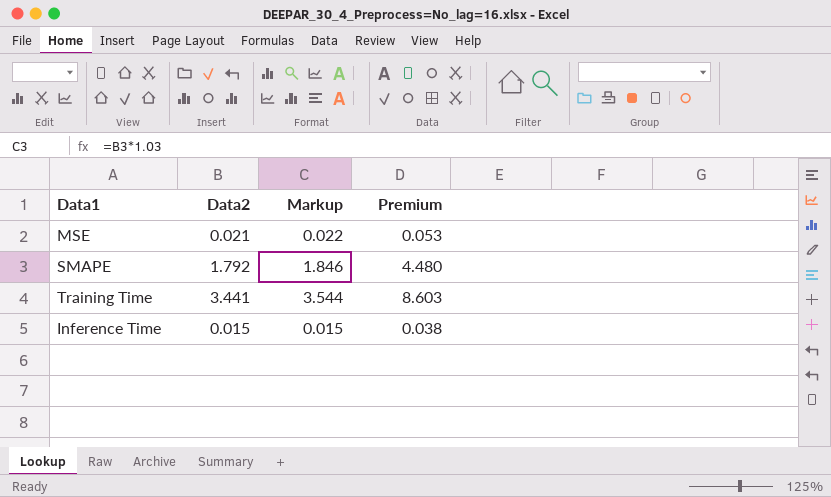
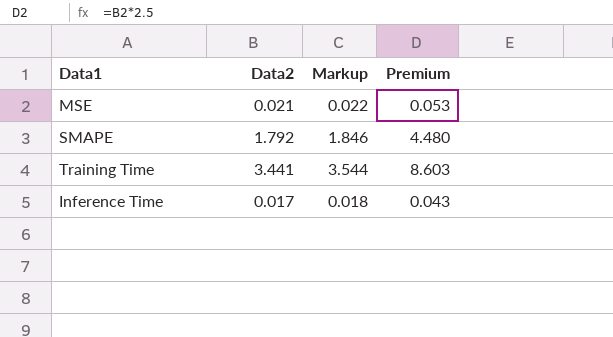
Inference Time | Data2: 0.015 -> 0.017
Inference Time | Markup: 0.015 -> 0.018
Inference Time | Premium: 0.038 -> 0.043

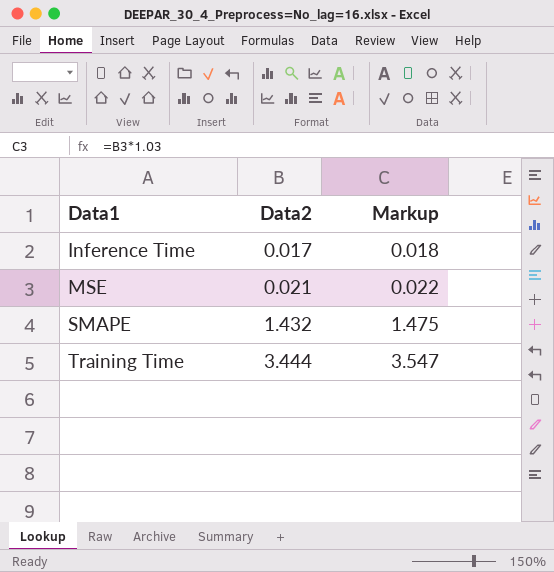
row order: none -> Data1 ascending
column Premium | formula: [Data2] * 2.5 -> none
SMAPE | Data2: 1.792 -> 1.432
SMAPE | Markup: 1.846 -> 1.475
Training Time | Data2: 3.441 -> 3.444
Training Time | Markup: 3.544 -> 3.547

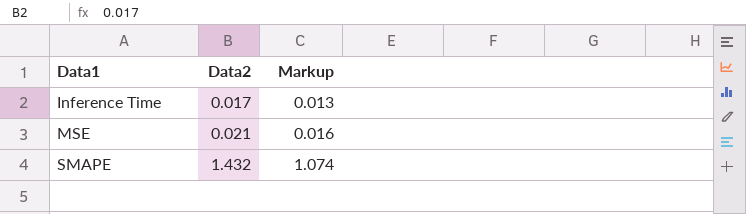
column Markup | formula: [Data2] * 1.03 -> [Data2] * 0.75
row Training Time: 3.444 | 3.547 -> none

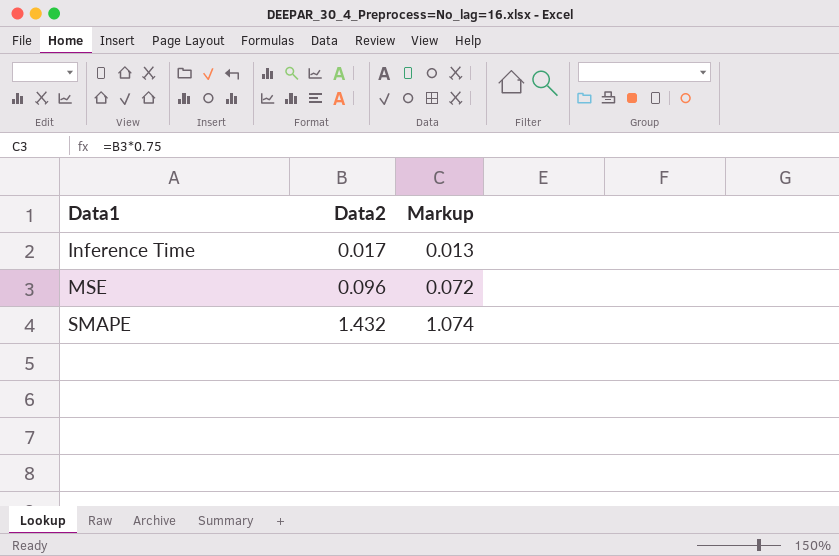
MSE | Data2: 0.021 -> 0.096
MSE | Markup: 0.016 -> 0.072

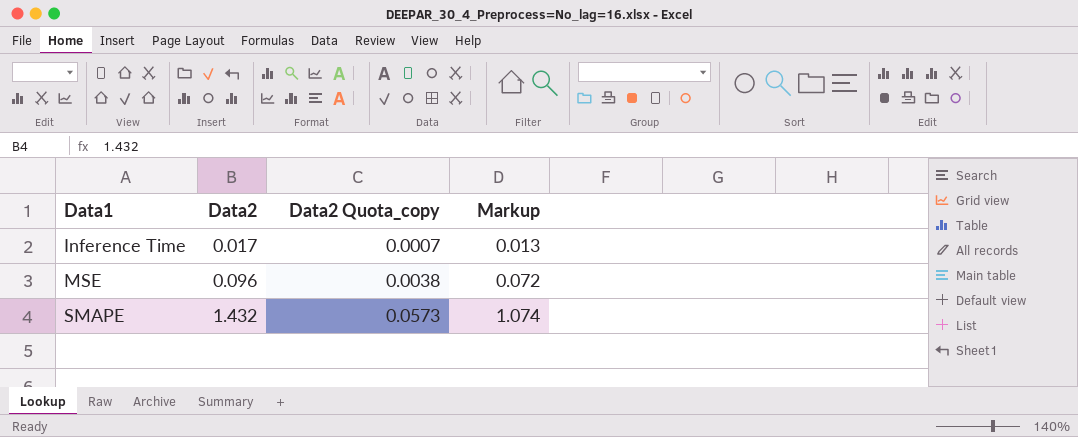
column Data2 Quota_copy | formula: none -> [Data2] * 0.04

